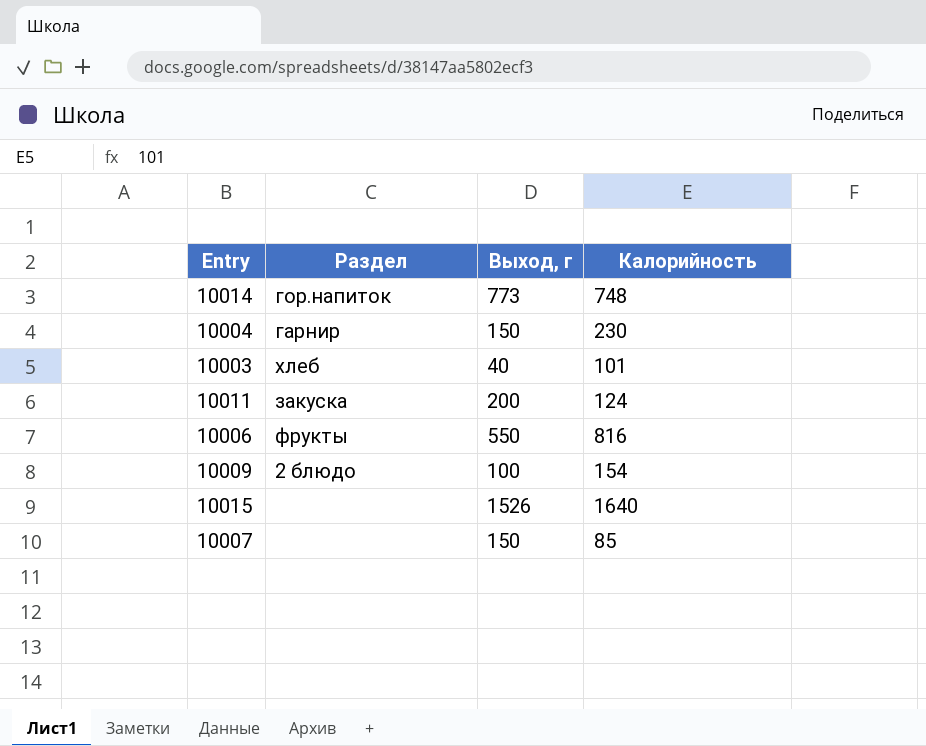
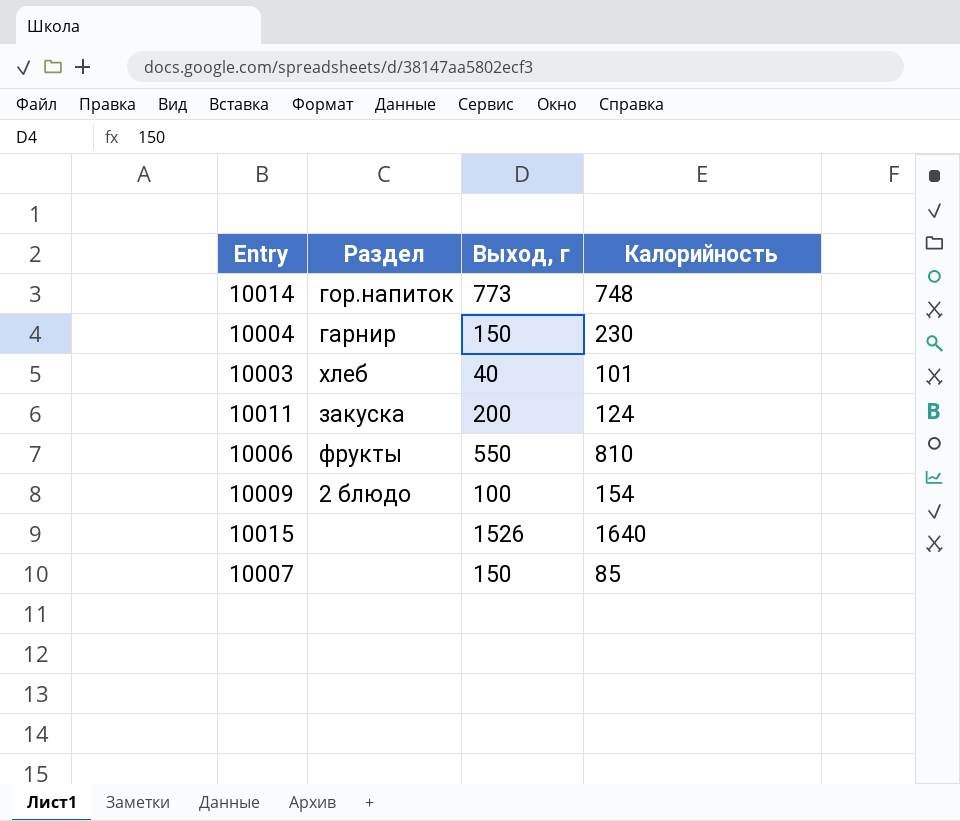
10006 | Калорийность: 816 -> 810

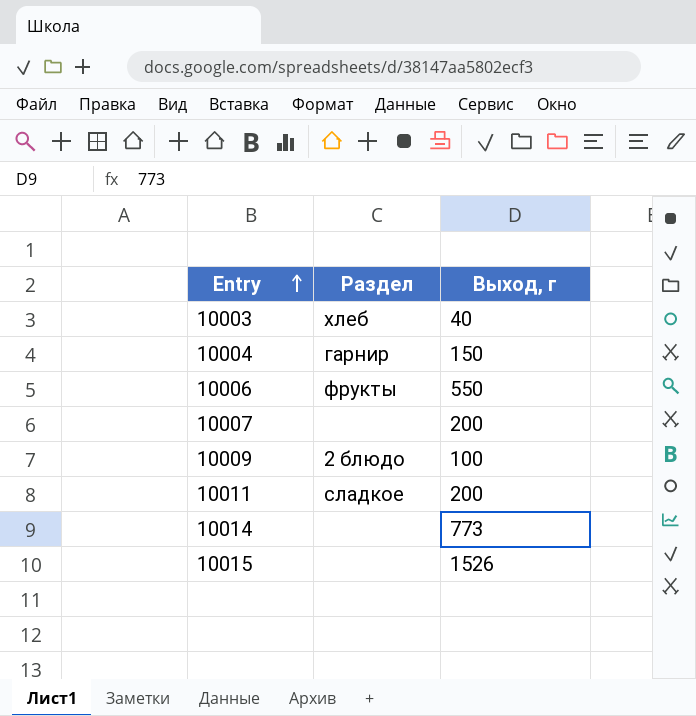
row order: none -> Entry ascending
column Калорийность | position: 4 -> none
10007 | Выход, г: 150 -> 200
10011 | Раздел: закуска -> сладкое
10014 | Раздел: гор.напиток -> none

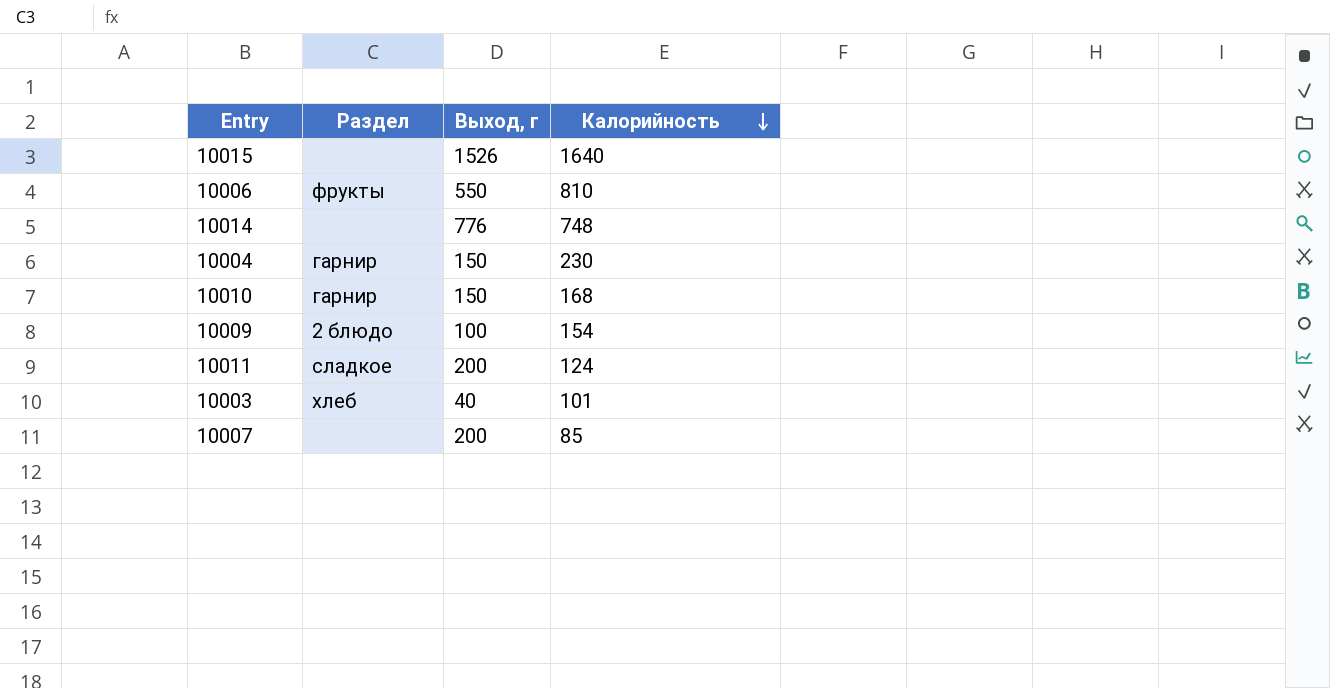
row order: Entry ascending -> Калорийность descending
column Калорийность | position: none -> 4
10014 | Выход, г: 773 -> 776
row 10010: none -> гарнир | 150 | 168

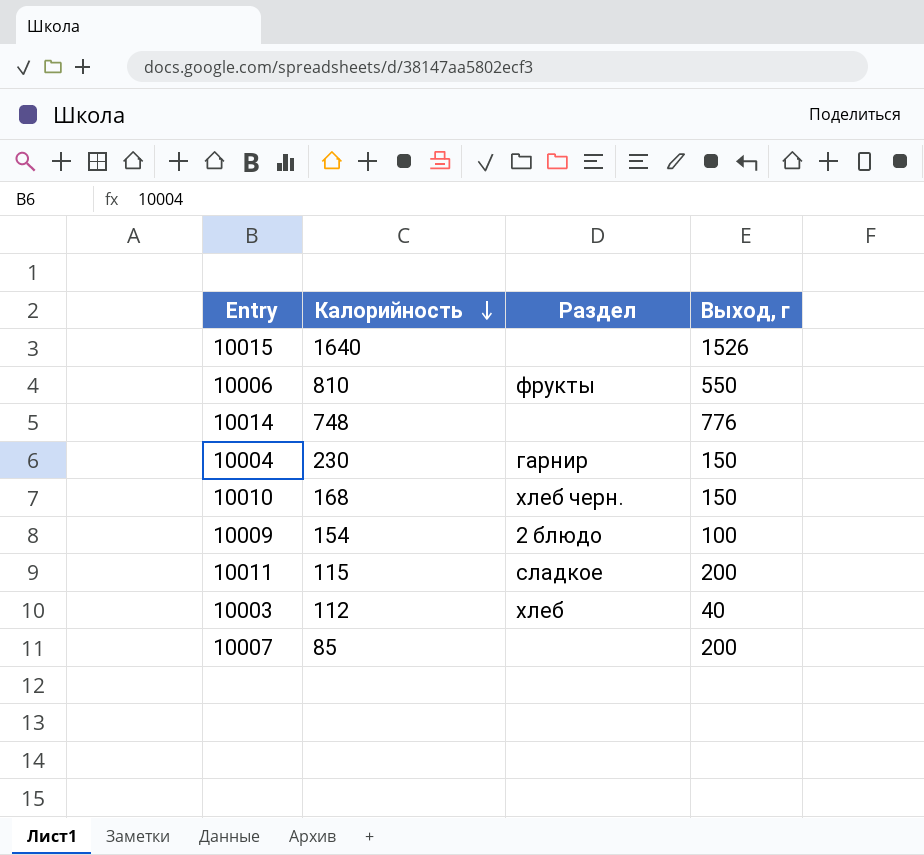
column Калорийность | position: 4 -> 2
10010 | Раздел: гарнир -> хлеб черн.
10011 | Калорийность: 124 -> 115
10003 | Калорийность: 101 -> 112

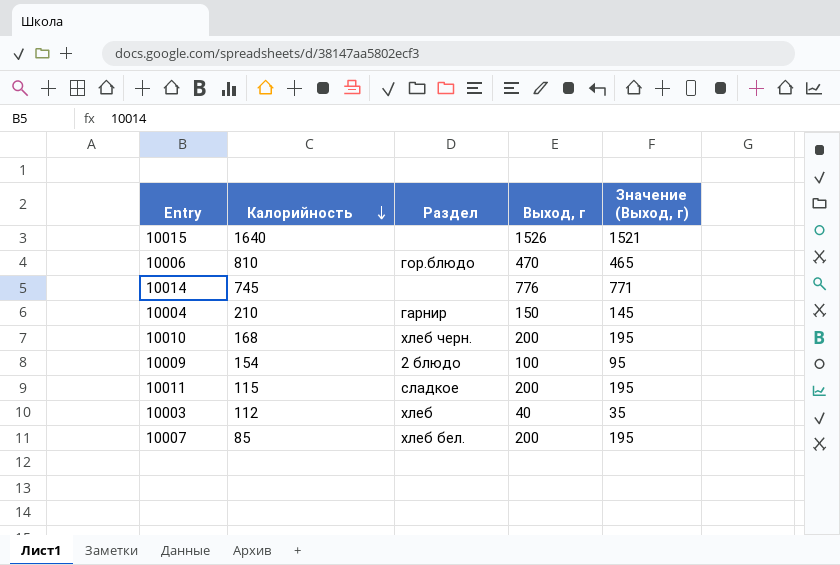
column Значение (Выход, г) | formula: none -> [Выход, г] - 5
10006 | Раздел: фрукты -> гор.блюдо
10006 | Выход, г: 550 -> 470
10014 | Калорийность: 748 -> 745
10004 | Калорийность: 230 -> 210
10010 | Выход, г: 150 -> 200
10007 | Раздел: none -> хлеб бел.

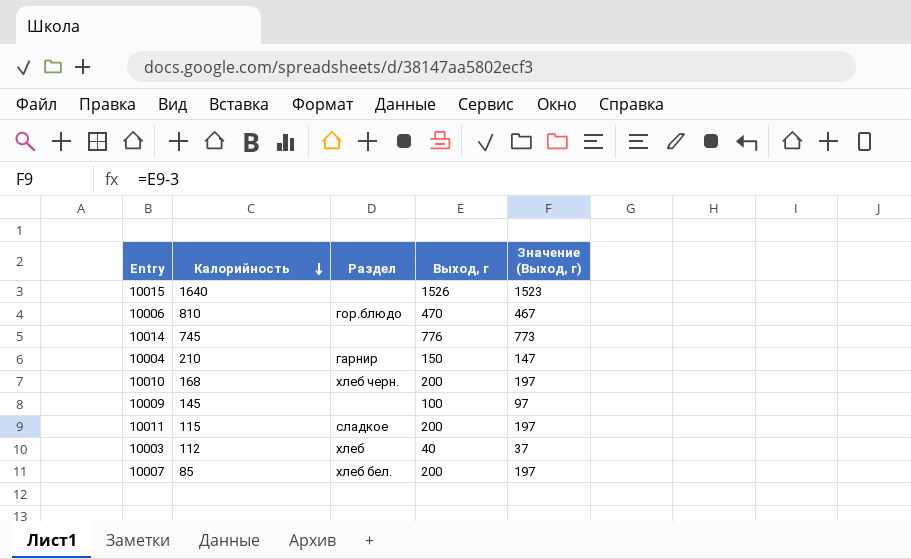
column Значение (Выход, г) | formula: [Выход, г] - 5 -> [Выход, г] - 3
10009 | Калорийность: 154 -> 145
10009 | Раздел: 2 блюдо -> none

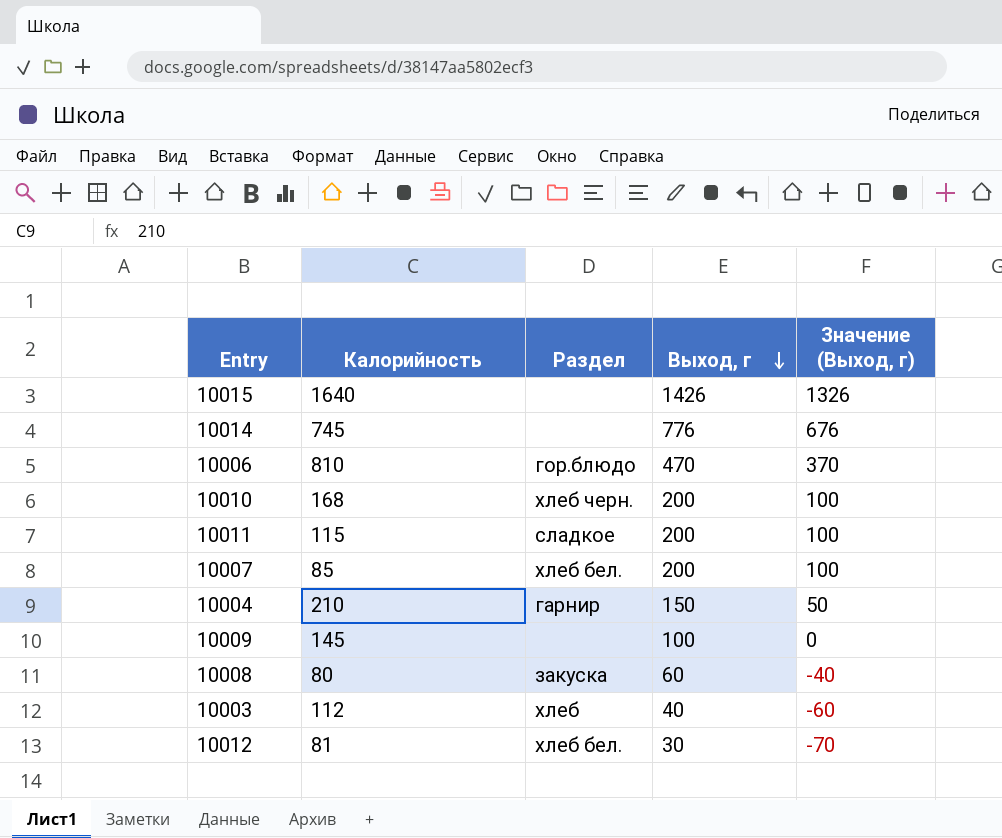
row order: Калорийность descending -> Выход, г descending
column Значение (Выход, г) | formula: [Выход, г] - 3 -> [Выход, г] - 100
10015 | Выход, г: 1526 -> 1426
row 10008: none -> 80 | закуска | 60 | -40
row 10012: none -> 81 | хлеб бел. | 30 | -70

